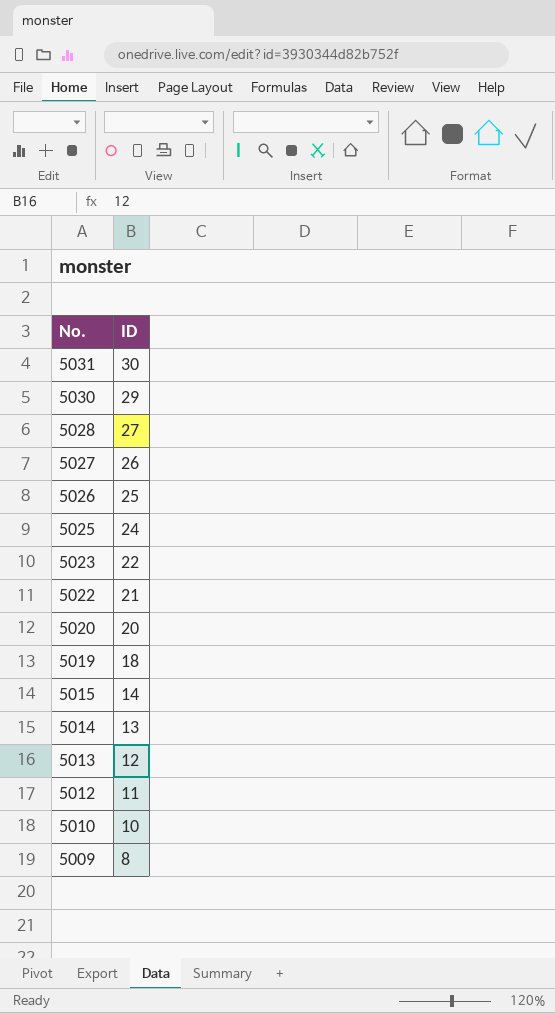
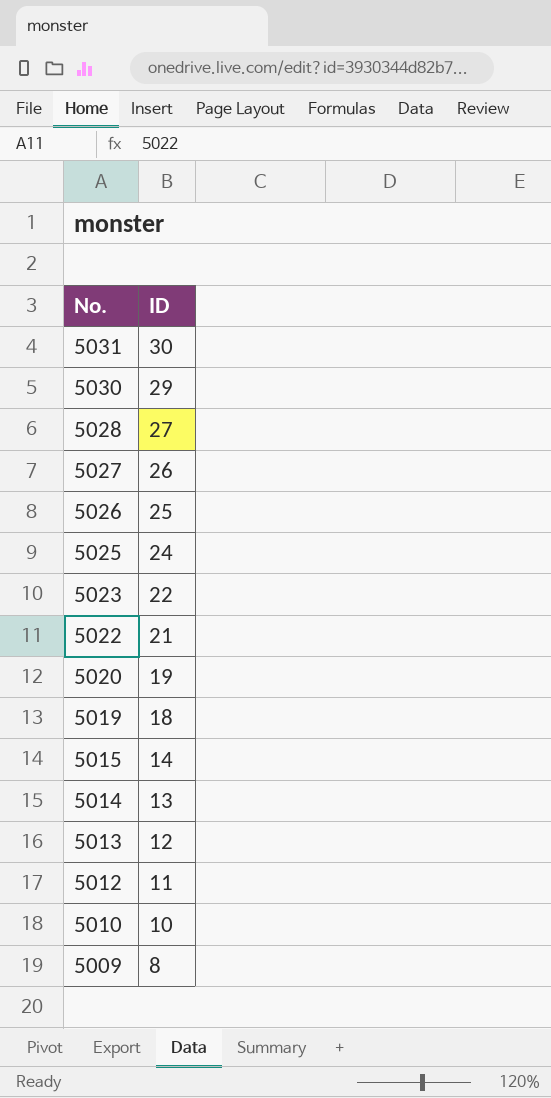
5020 | ID: 20 -> 19

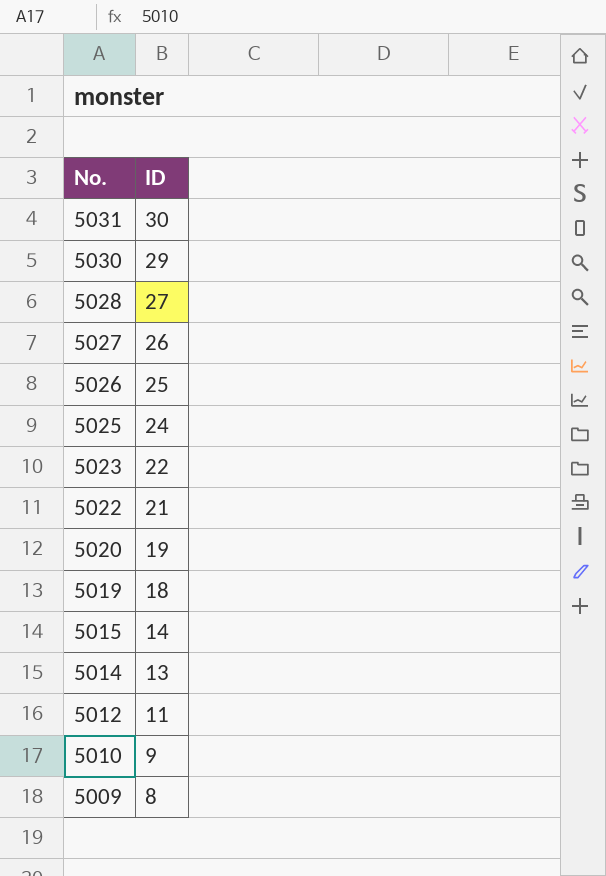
row 5013: 12 -> none
5010 | ID: 10 -> 9

